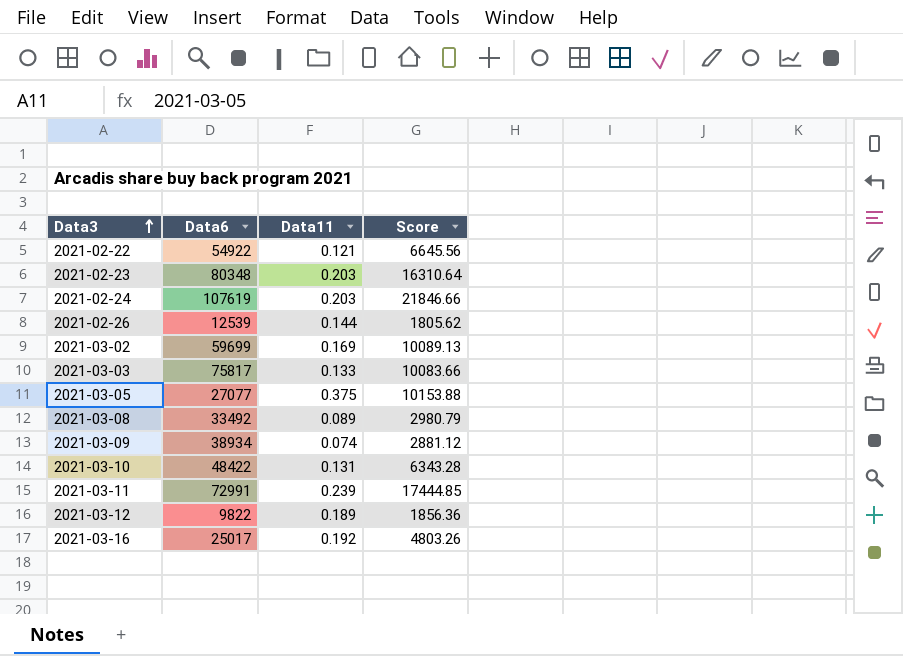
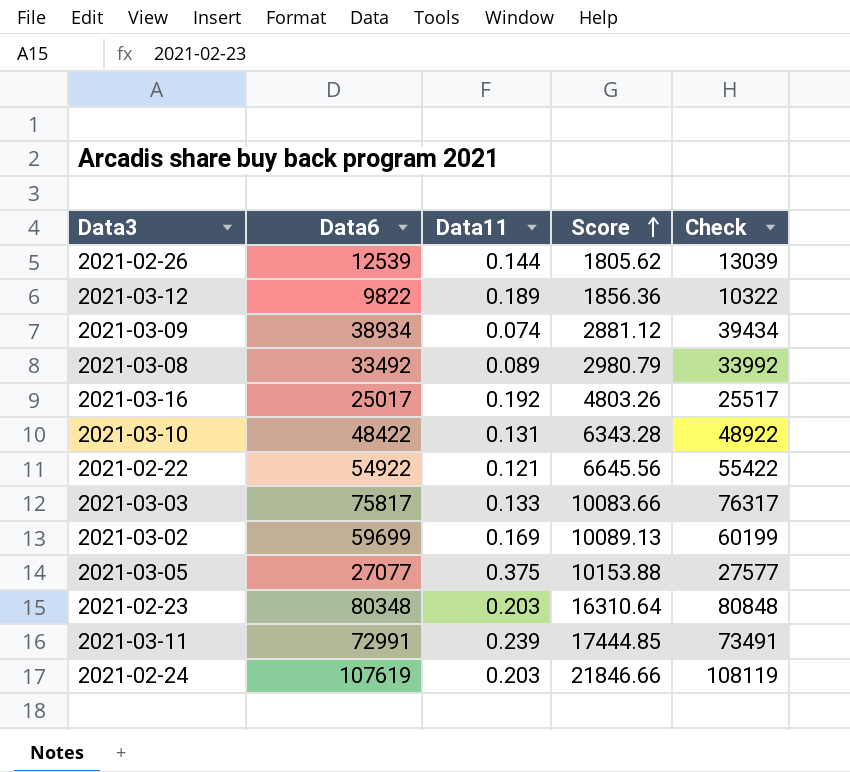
row order: Data3 ascending -> Score ascending
column Check | formula: none -> [Data6] + 500

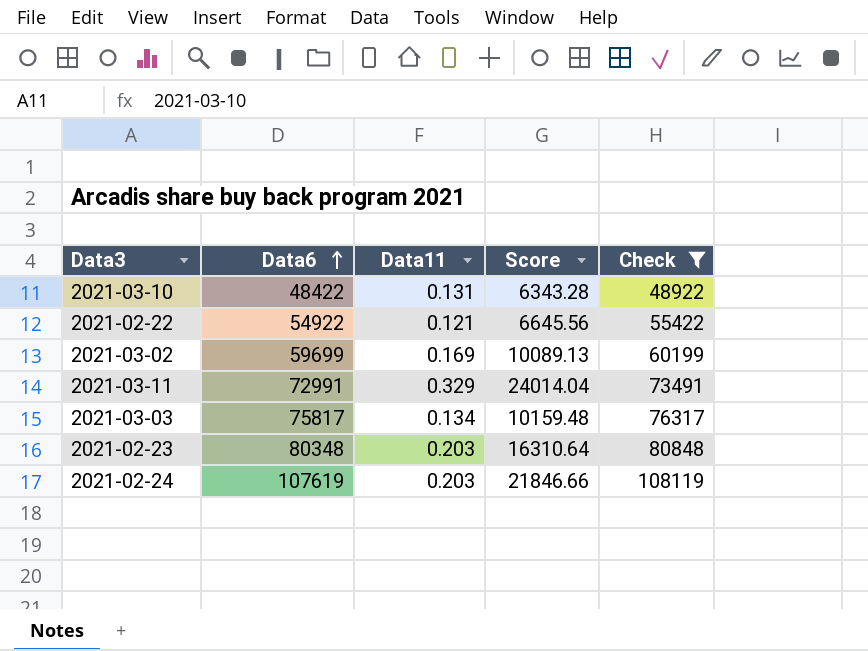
filter: none -> Check >= 48922
row order: Score ascending -> Data6 ascending
2021-03-11 | Data11: 0.239 -> 0.329
2021-03-11 | Score: 17444.85 -> 24014.04
2021-03-03 | Data11: 0.133 -> 0.134
2021-03-03 | Score: 10083.66 -> 10159.48

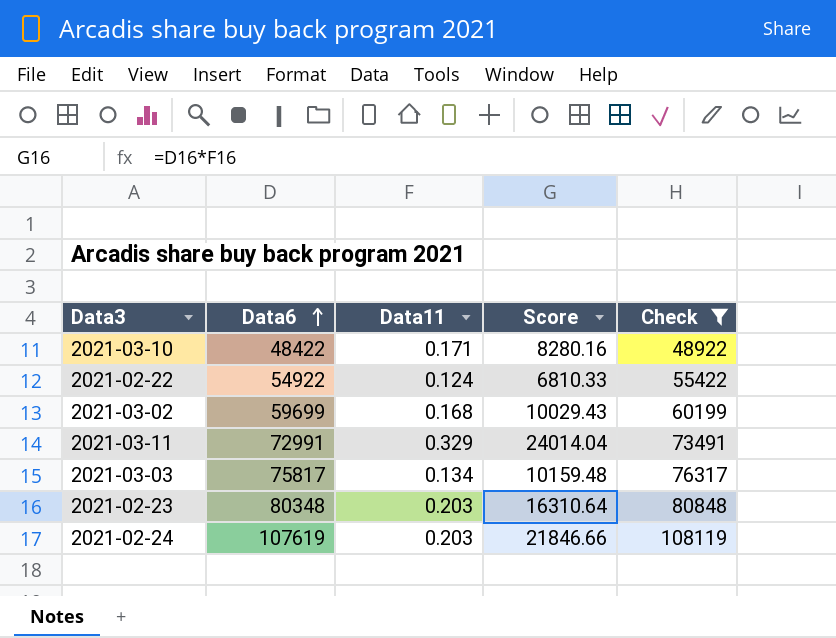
2021-03-10 | Data11: 0.131 -> 0.171
2021-03-10 | Score: 6343.28 -> 8280.16
2021-02-22 | Data11: 0.121 -> 0.124
2021-02-22 | Score: 6645.56 -> 6810.33
2021-03-02 | Data11: 0.169 -> 0.168
2021-03-02 | Score: 10089.13 -> 10029.43

